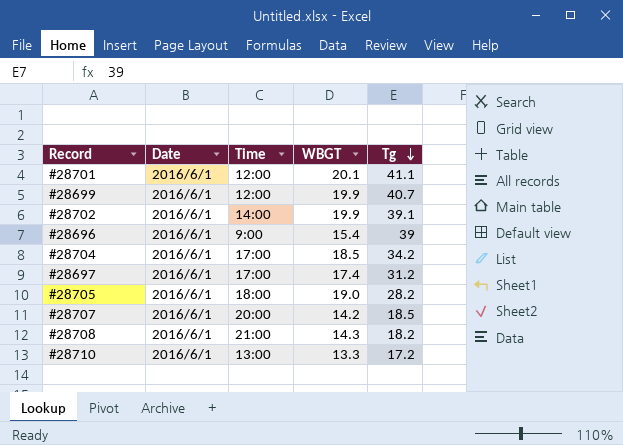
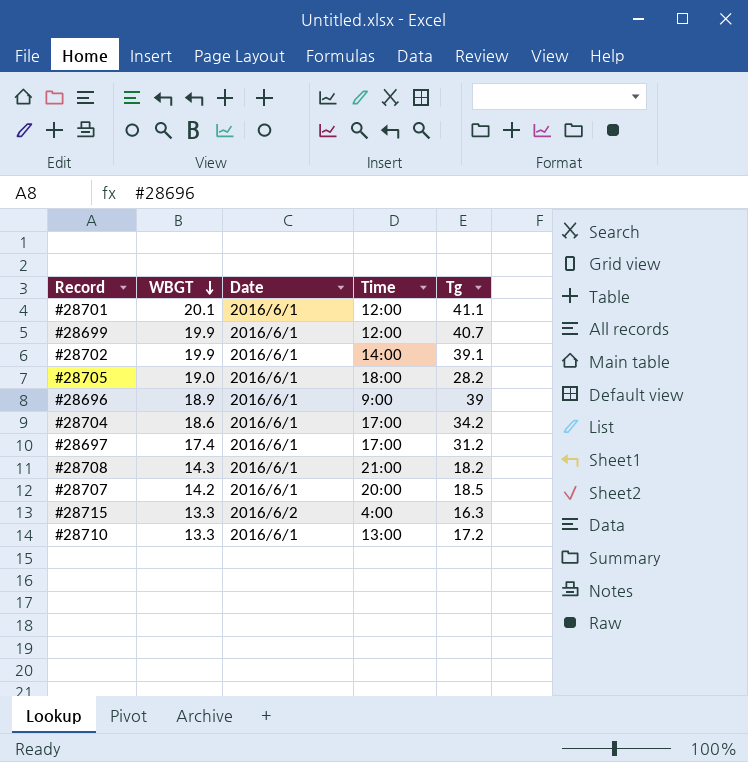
row order: Tg descending -> WBGT descending
column WBGT | position: 4 -> 2
#28696 | WBGT: 15.4 -> 18.9
#28704 | WBGT: 18.5 -> 18.6
row #28715: none -> 13.3 | 2016/6/2 | 4:00 | 16.3

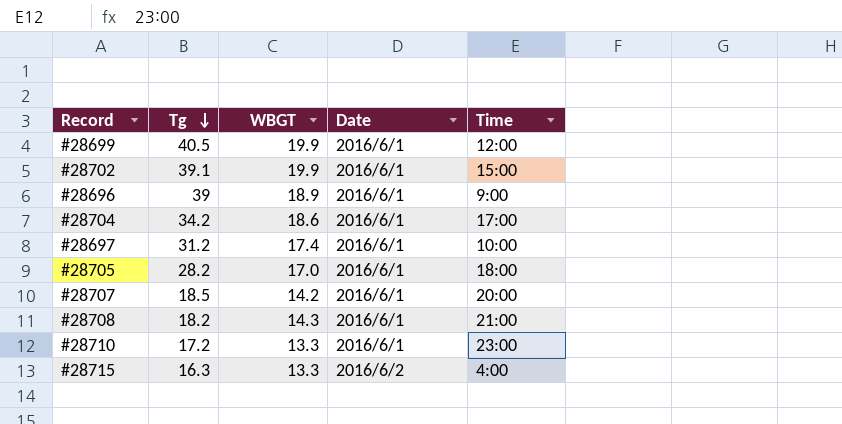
row order: WBGT descending -> Tg descending
column Tg | position: 5 -> 2
row #28701: 20.1 | 2016/6/1 | 12:00 | 41.1 -> none
#28699 | Tg: 40.7 -> 40.5
#28702 | Time: 14:00 -> 15:00
#28697 | Time: 17:00 -> 10:00
#28705 | WBGT: 19.0 -> 17.0
#28710 | Time: 13:00 -> 23:00

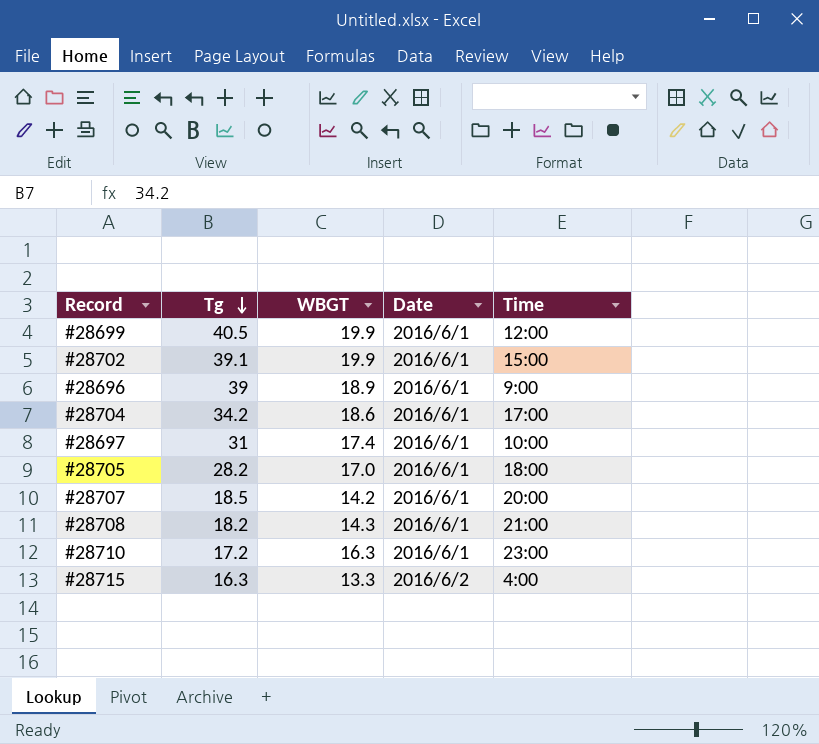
#28697 | Tg: 31.2 -> 31
#28710 | WBGT: 13.3 -> 16.3

